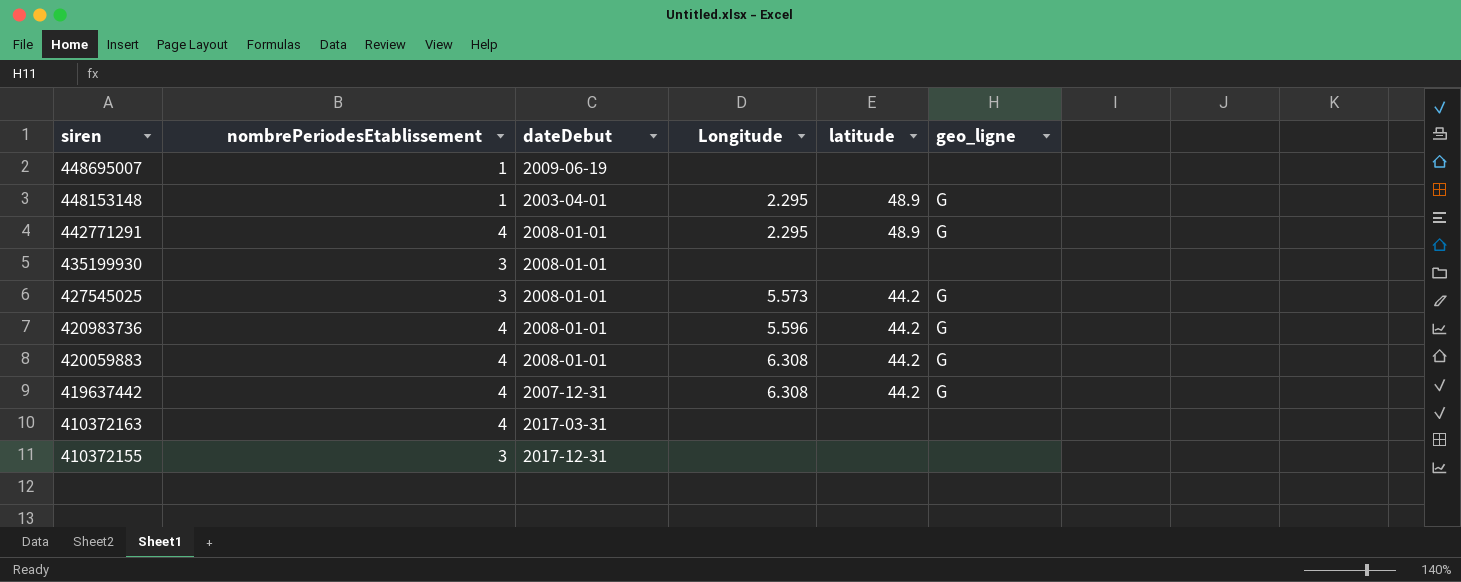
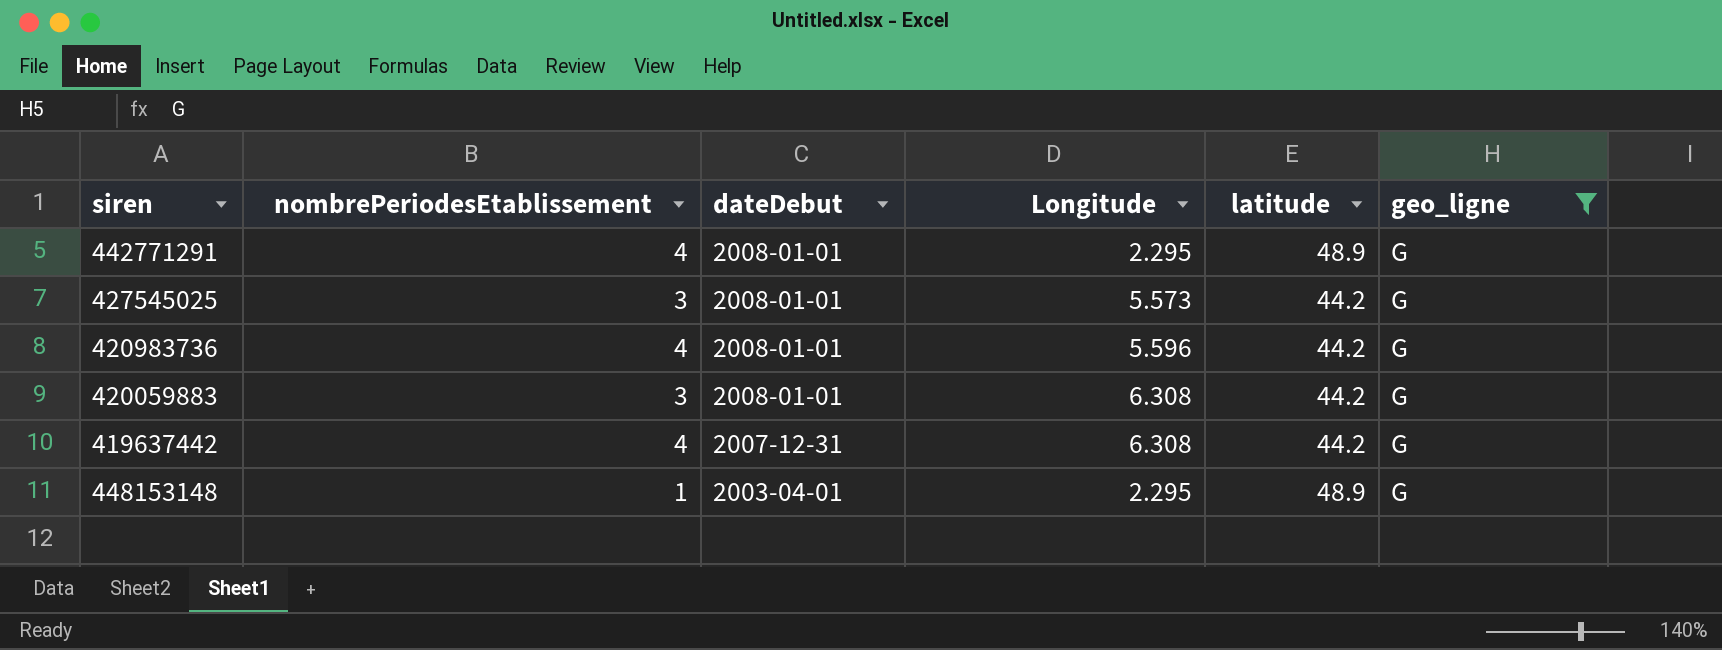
filter: none -> geo_ligne = G
row order: siren descending -> dateDebut descending
420059883 | nombrePeriodesEtablissement: 4 -> 3

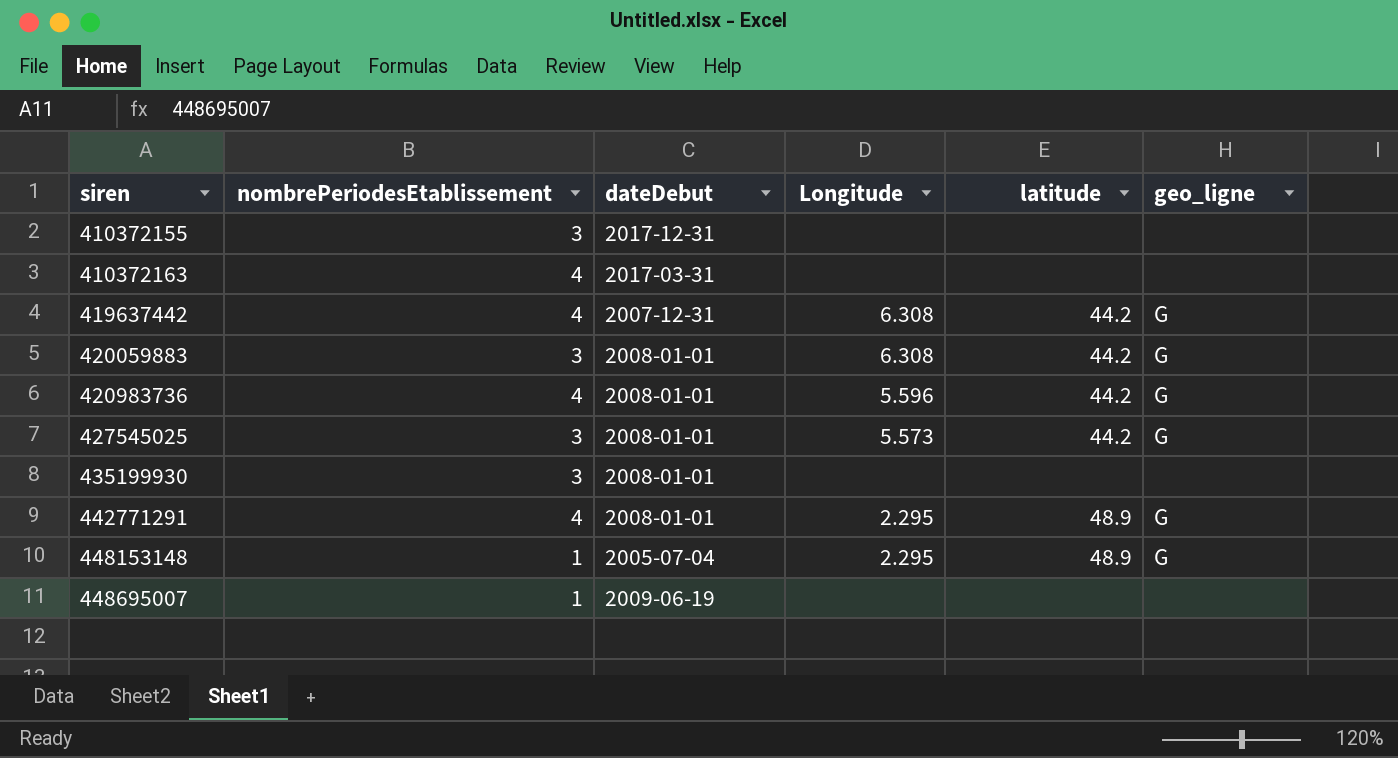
filter: geo_ligne = G -> none
row order: dateDebut descending -> siren ascending
448153148 | dateDebut: 2003-04-01 -> 2005-07-04

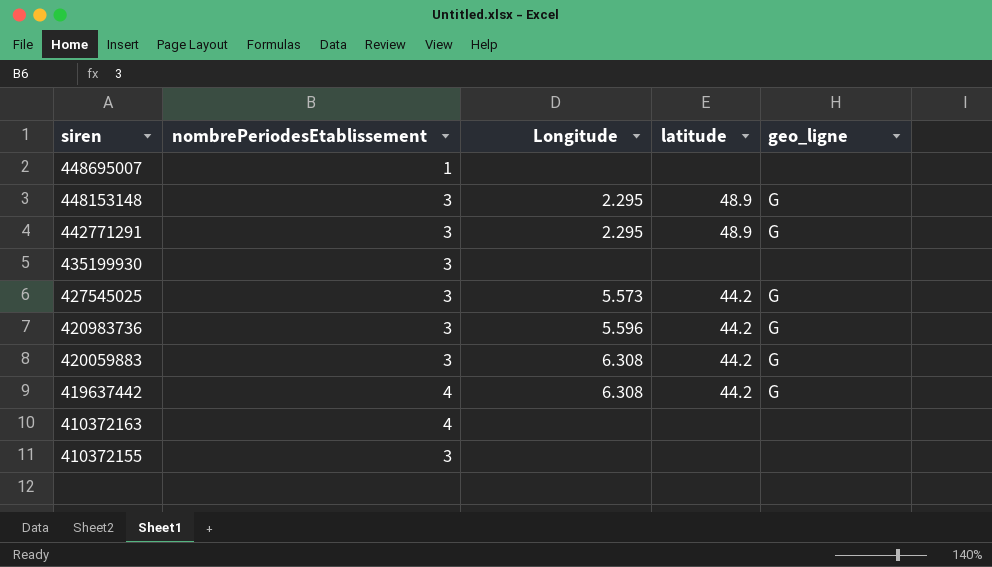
row order: siren ascending -> siren descending
column dateDebut | position: 3 -> none
448153148 | nombrePeriodesEtablissement: 1 -> 3
442771291 | nombrePeriodesEtablissement: 4 -> 3
420983736 | nombrePeriodesEtablissement: 4 -> 3

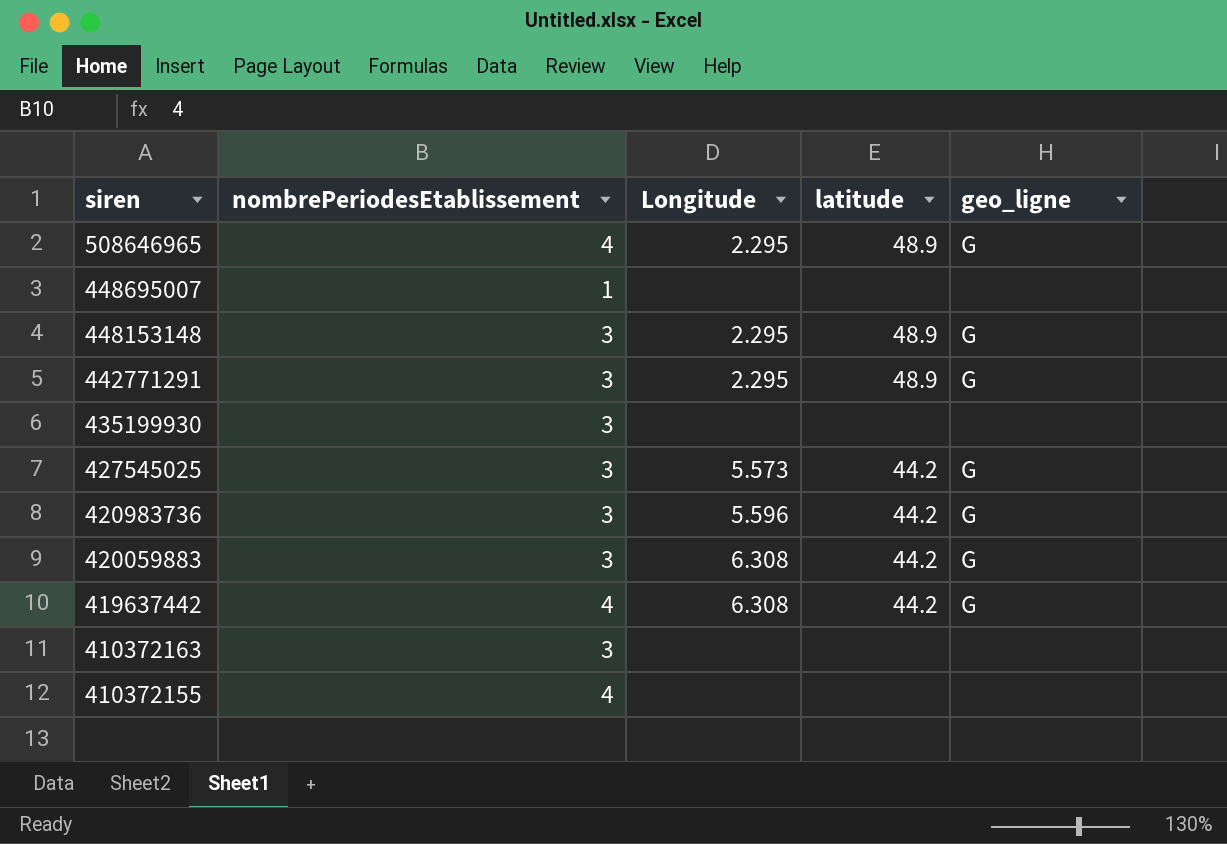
row 508646965: none -> 4 | 2.295 | 48.9 | G
410372163 | nombrePeriodesEtablissement: 4 -> 3
410372155 | nombrePeriodesEtablissement: 3 -> 4

